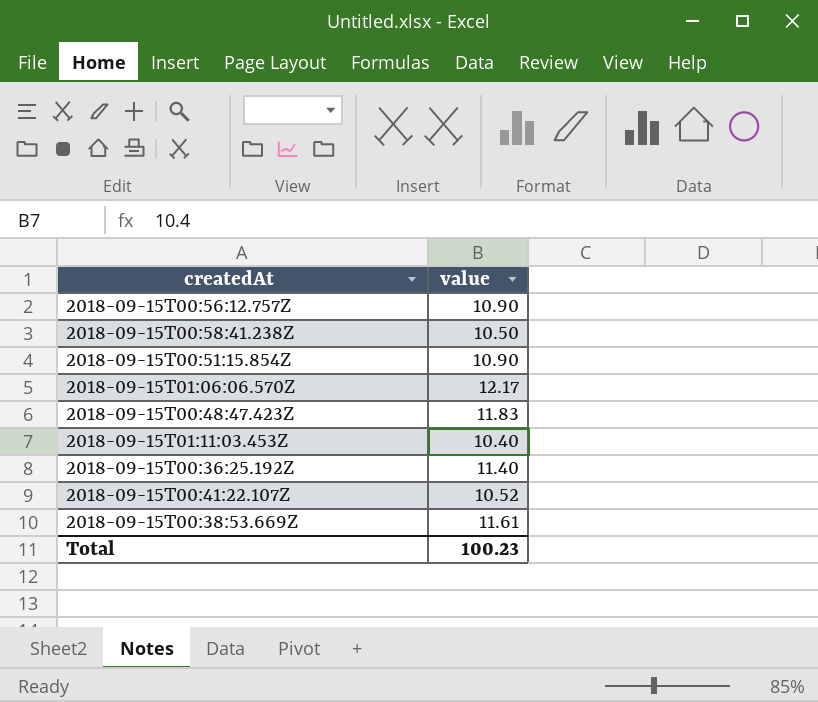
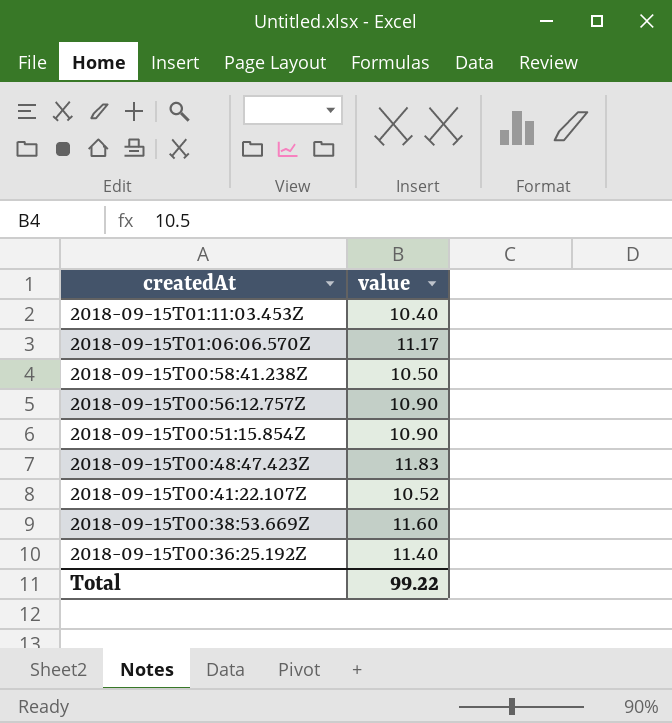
row order: none -> createdAt descending
2018-09-15T01:06:06.570Z | value: 12.17 -> 11.17
2018-09-15T00:38:53.669Z | value: 11.61 -> 11.60
Total | value: 100.23 -> 99.22

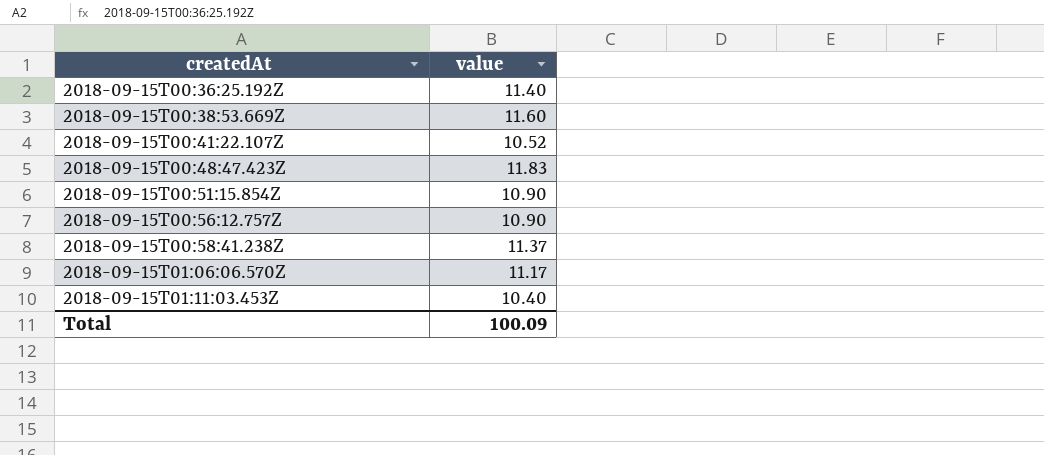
row order: createdAt descending -> createdAt ascending
2018-09-15T00:58:41.238Z | value: 10.50 -> 11.37
Total | value: 99.22 -> 100.09

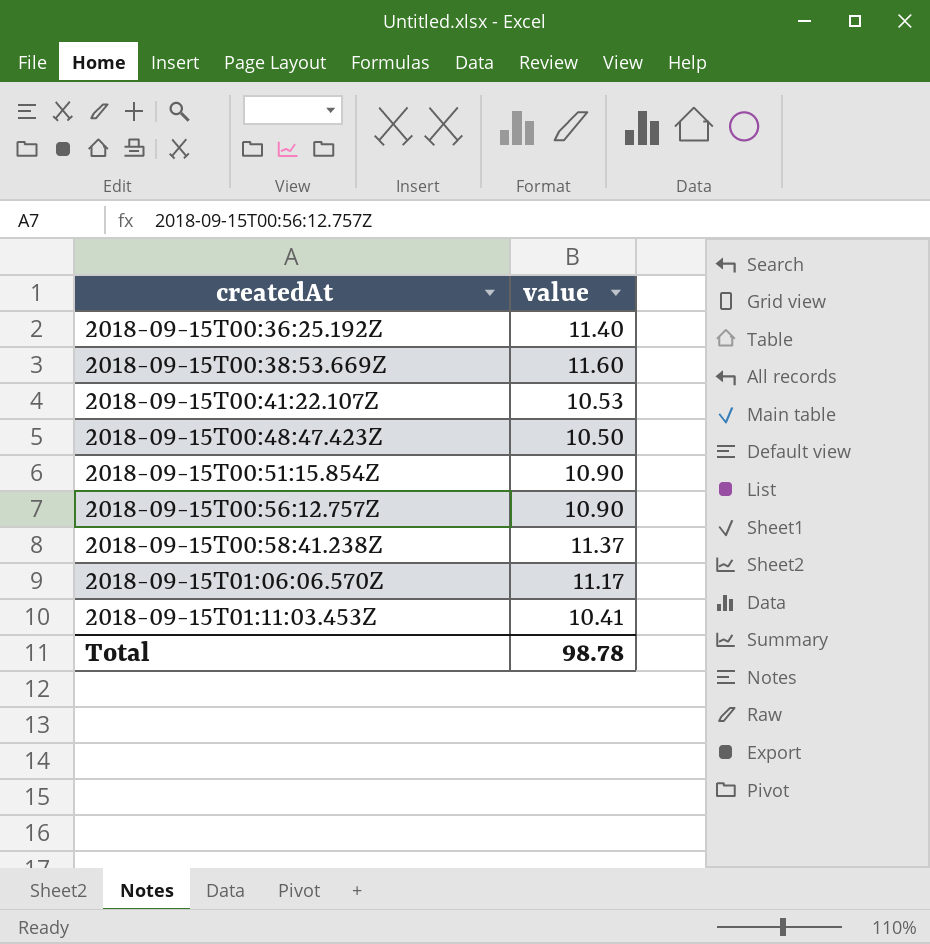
2018-09-15T00:41:22.107Z | value: 10.52 -> 10.53
2018-09-15T00:48:47.423Z | value: 11.83 -> 10.50
2018-09-15T01:11:03.453Z | value: 10.40 -> 10.41
Total | value: 100.09 -> 98.78

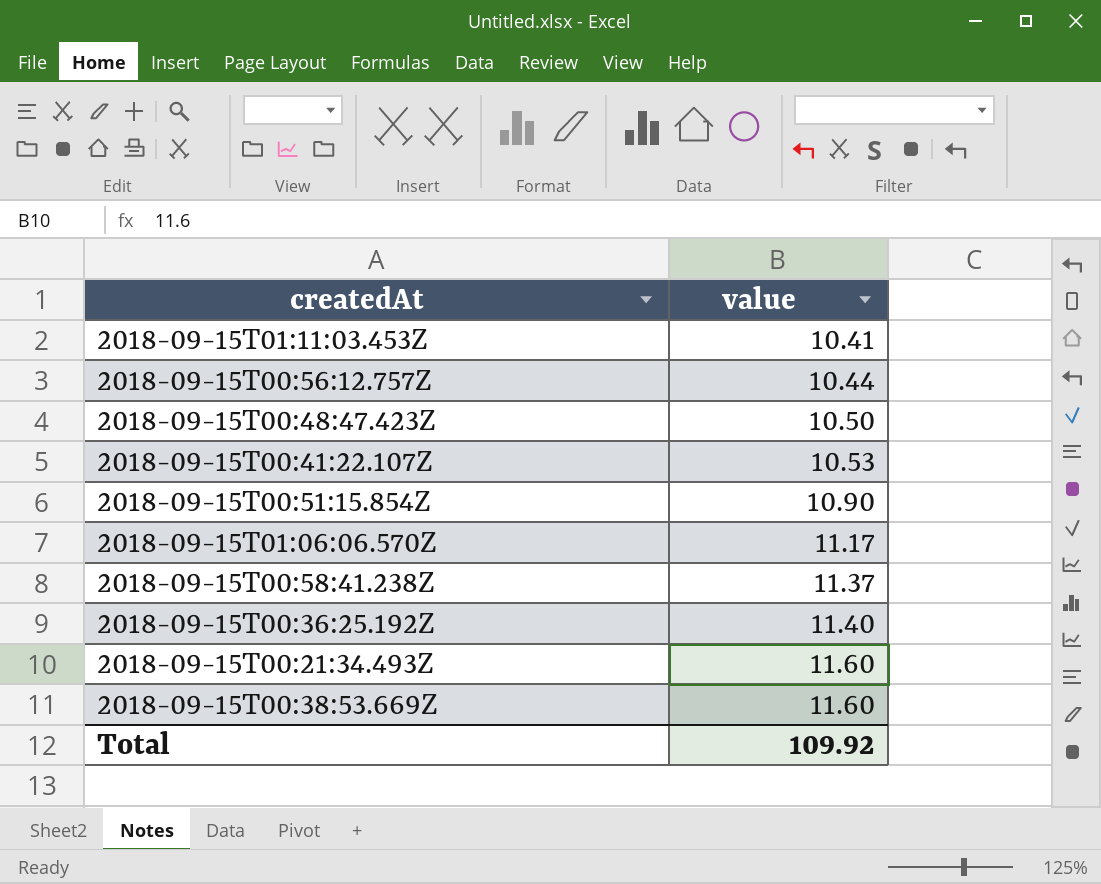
row order: createdAt ascending -> value ascending
2018-09-15T00:56:12.757Z | value: 10.90 -> 10.44
row 2018-09-15T00:21:34.493Z: none -> 11.60
Total | value: 98.78 -> 109.92

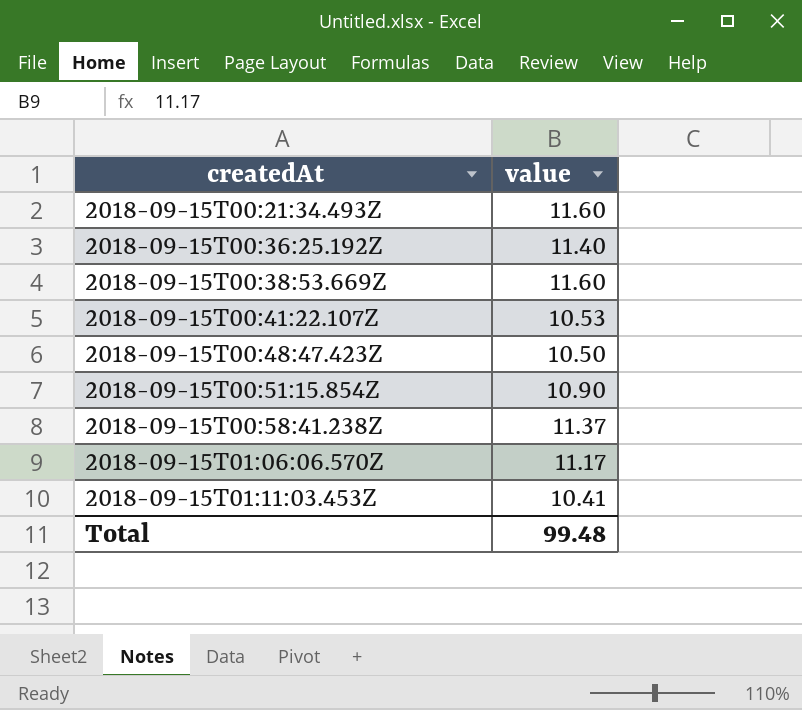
row order: value ascending -> createdAt ascending
row 2018-09-15T00:56:12.757Z: 10.44 -> none
Total | value: 109.92 -> 99.48

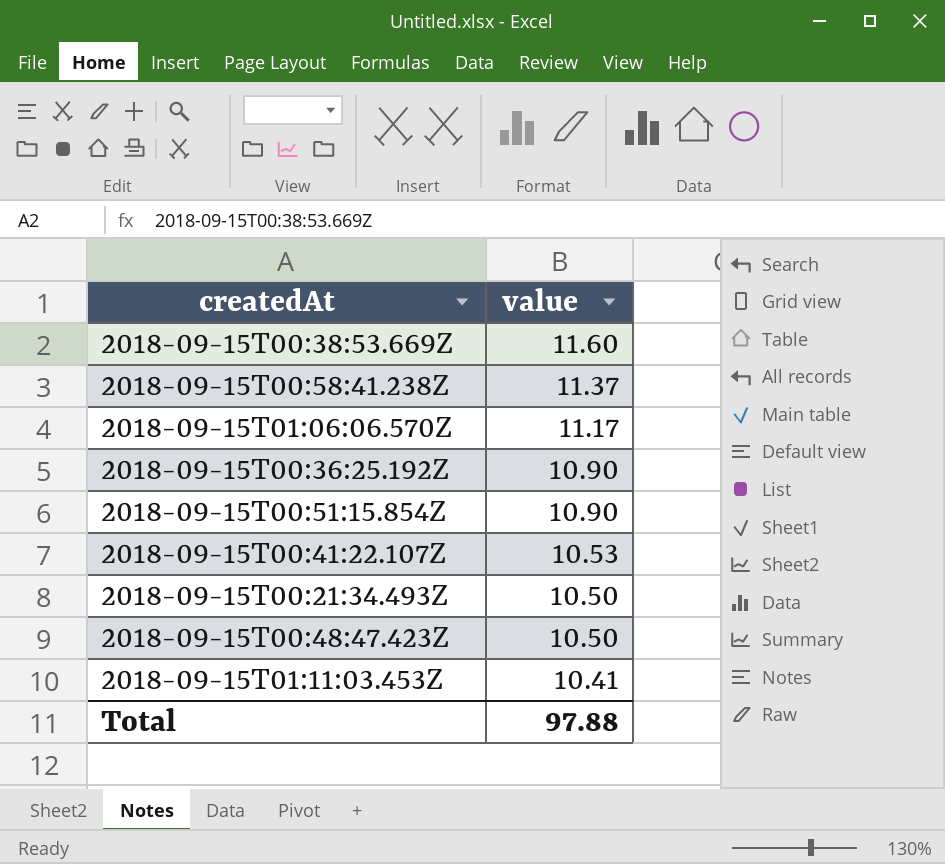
row order: createdAt ascending -> value descending
2018-09-15T00:36:25.192Z | value: 11.40 -> 10.90
2018-09-15T00:21:34.493Z | value: 11.60 -> 10.50
Total | value: 99.48 -> 97.88

